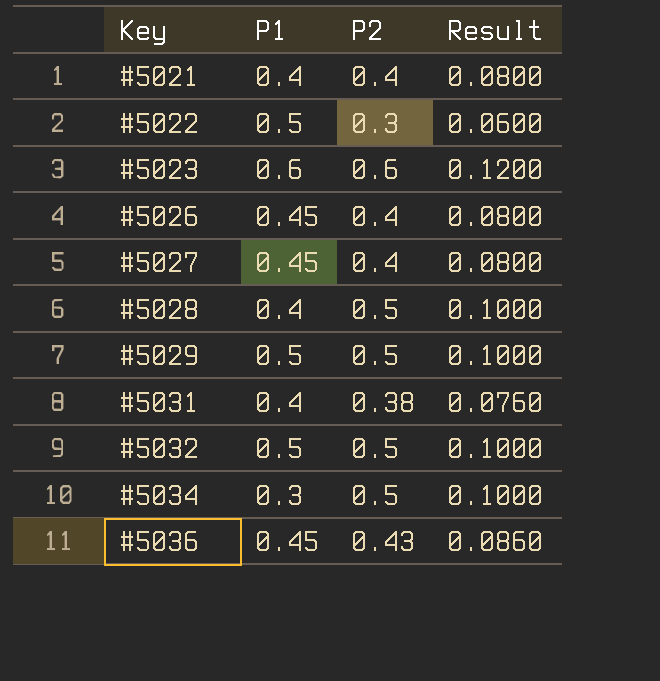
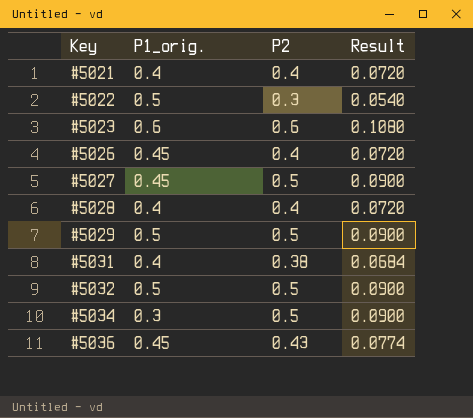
column name: P1 -> P1_orig.
column Result | formula: [P2] * 0.2 -> [P2] * 0.18
#5027 | P2: 0.4 -> 0.5
#5028 | P2: 0.5 -> 0.4

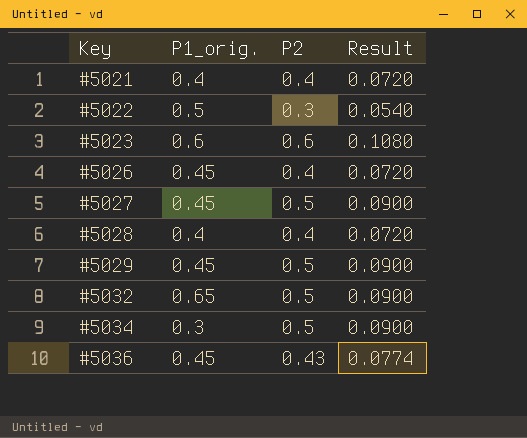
row #5031: 0.4 | 0.38 | 0.0684 -> none
#5029 | P1_orig.: 0.5 -> 0.45
#5032 | P1_orig.: 0.5 -> 0.65

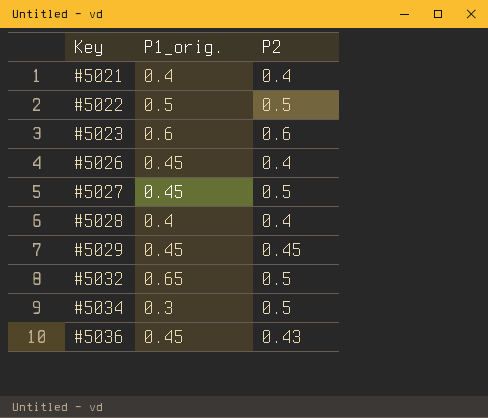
column Result | formula: [P2] * 0.18 -> none
#5022 | P2: 0.3 -> 0.5
#5029 | P2: 0.5 -> 0.45

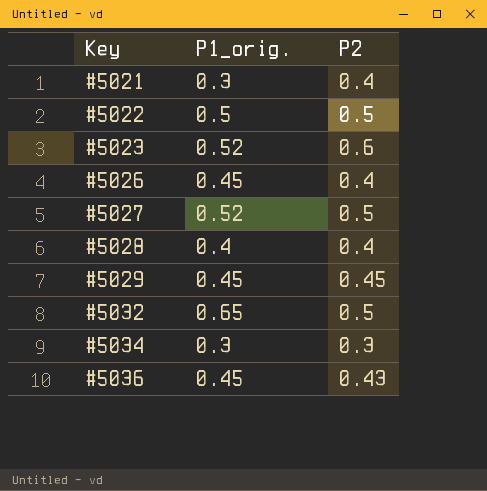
#5021 | P1_orig.: 0.4 -> 0.3
#5023 | P1_orig.: 0.6 -> 0.52
#5027 | P1_orig.: 0.45 -> 0.52
#5034 | P2: 0.5 -> 0.3

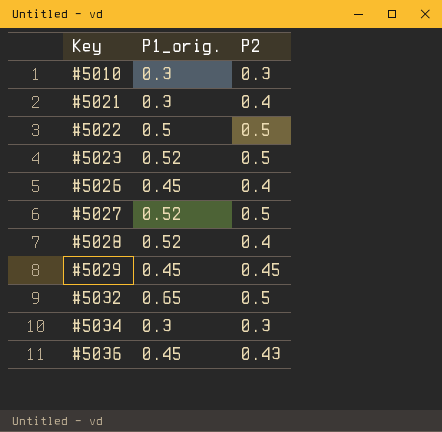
row #5010: none -> 0.3 | 0.3
#5023 | P2: 0.6 -> 0.5
#5028 | P1_orig.: 0.4 -> 0.52

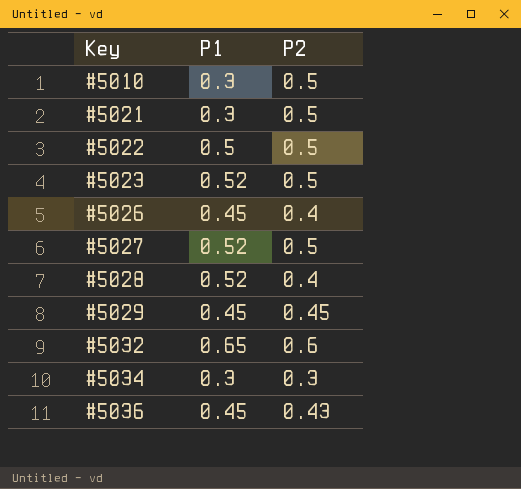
column name: P1_orig. -> P1
#5010 | P2: 0.3 -> 0.5
#5021 | P2: 0.4 -> 0.5
#5032 | P2: 0.5 -> 0.6

